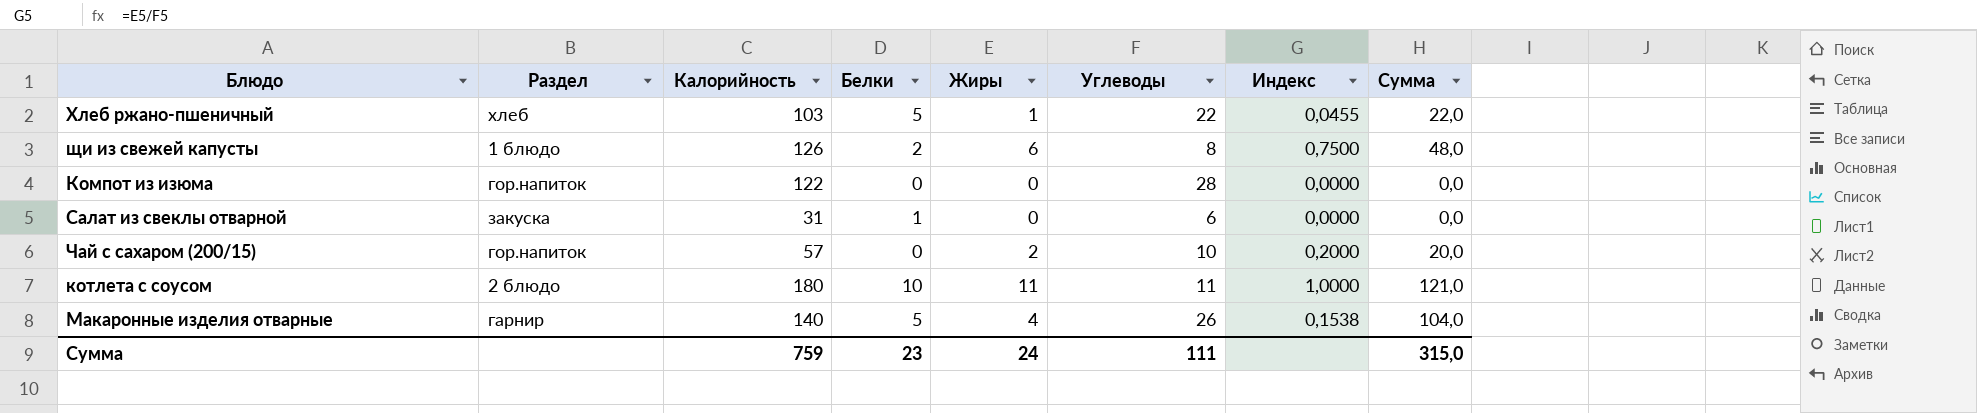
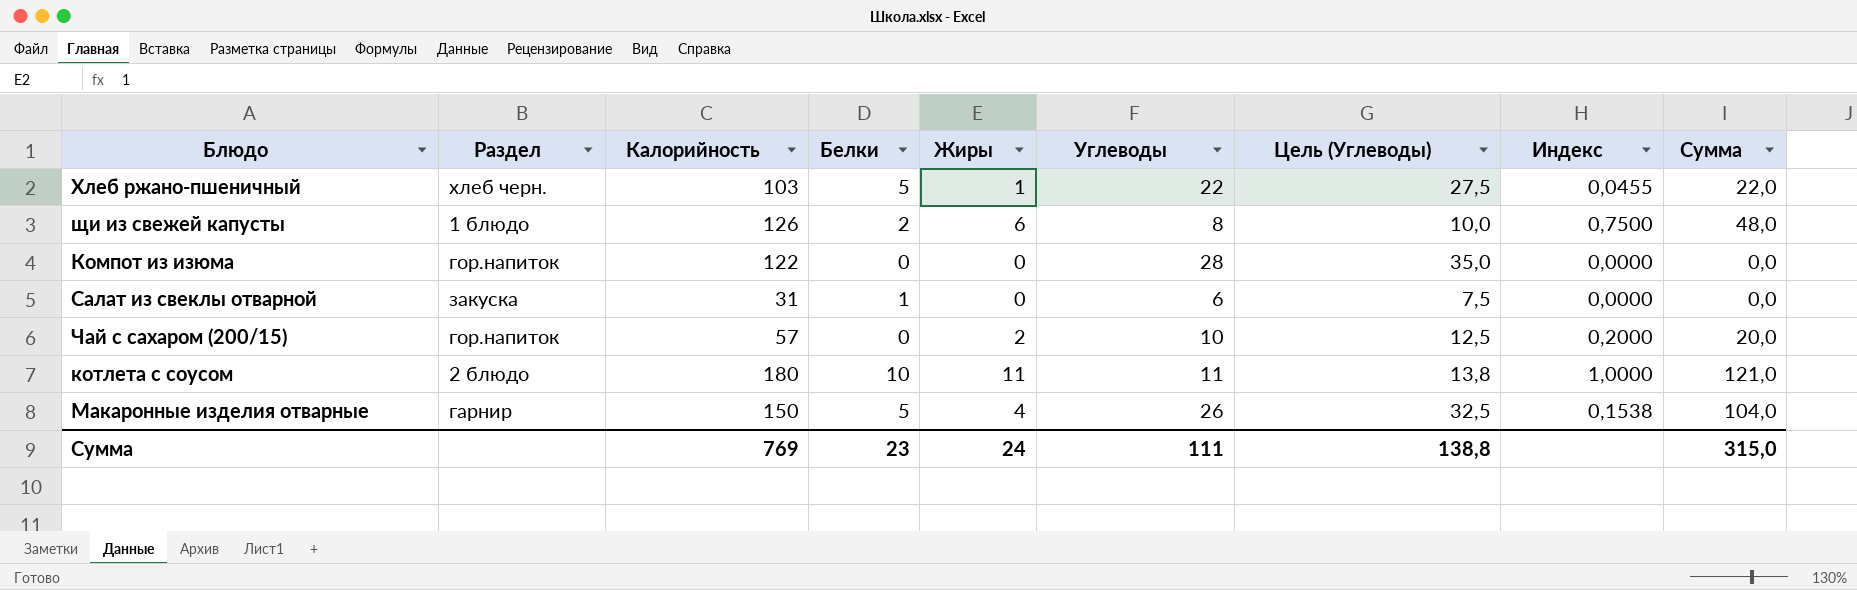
column Цель (Углеводы) | formula: none -> [Углеводы] * 1,25
Хлеб ржано-пшеничный | Раздел: хлеб -> хлеб черн.
Макаронные изделия отварные | Калорийность: 140 -> 150
Сумма | Калорийность: 759 -> 769

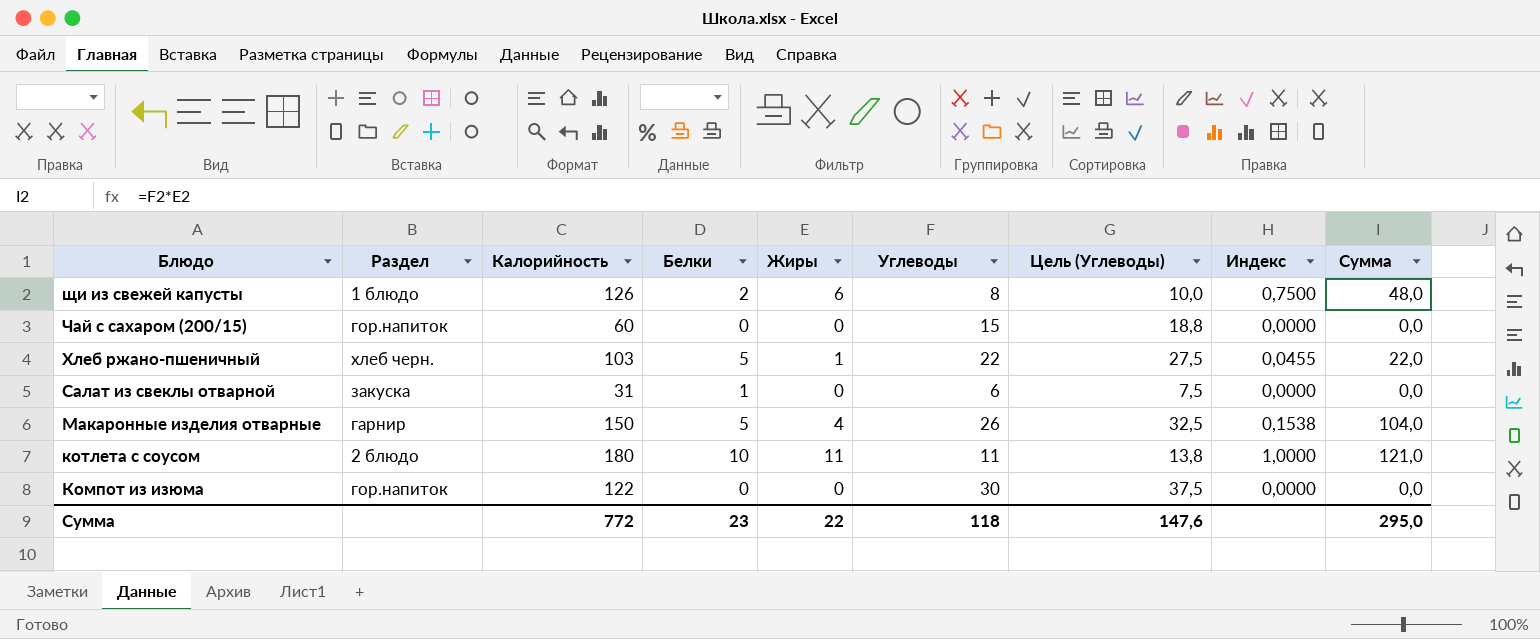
row order: none -> Блюдо descending
Чай с сахаром (200/15) | Калорийность: 57 -> 60
Чай с сахаром (200/15) | Жиры: 2 -> 0
Чай с сахаром (200/15) | Углеводы: 10 -> 15
Чай с сахаром (200/15) | Цель (Углеводы): 12,5 -> 18,8
Чай с сахаром (200/15) | Индекс: 0,2000 -> 0,0000
Чай с сахаром (200/15) | Сумма: 20,0 -> 0,0
Компот из изюма | Углеводы: 28 -> 30
Компот из изюма | Цель (Углеводы): 35,0 -> 37,5
Сумма | Калорийность: 769 -> 772
Сумма | Жиры: 24 -> 22
Сумма | Углеводы: 111 -> 118
Сумма | Цель (Углеводы): 138,8 -> 147,6
Сумма | Сумма: 315,0 -> 295,0

